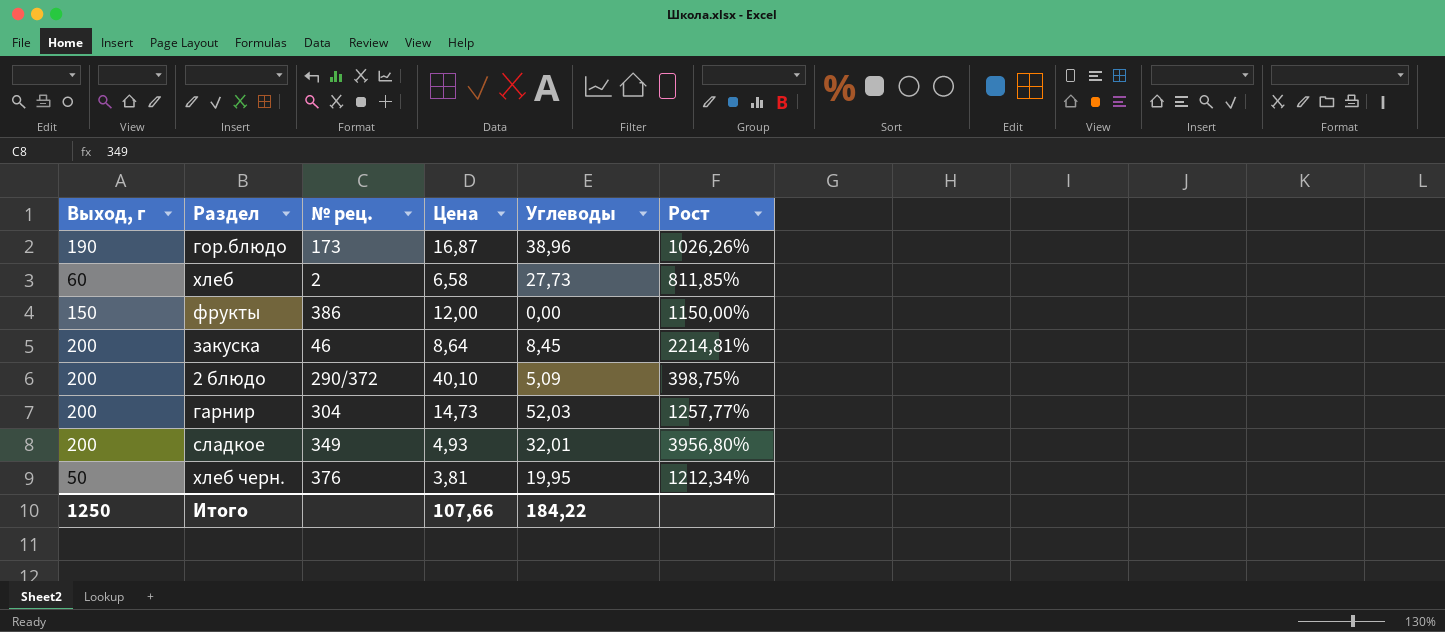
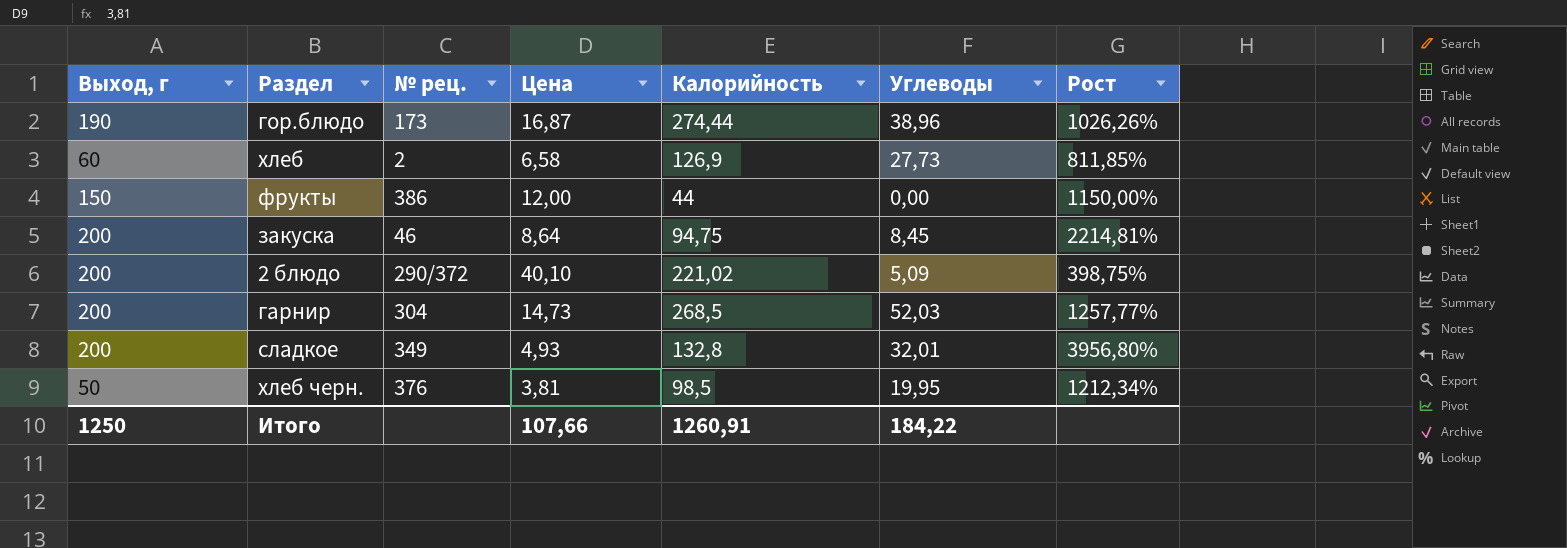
column Калорийность | position: none -> 5

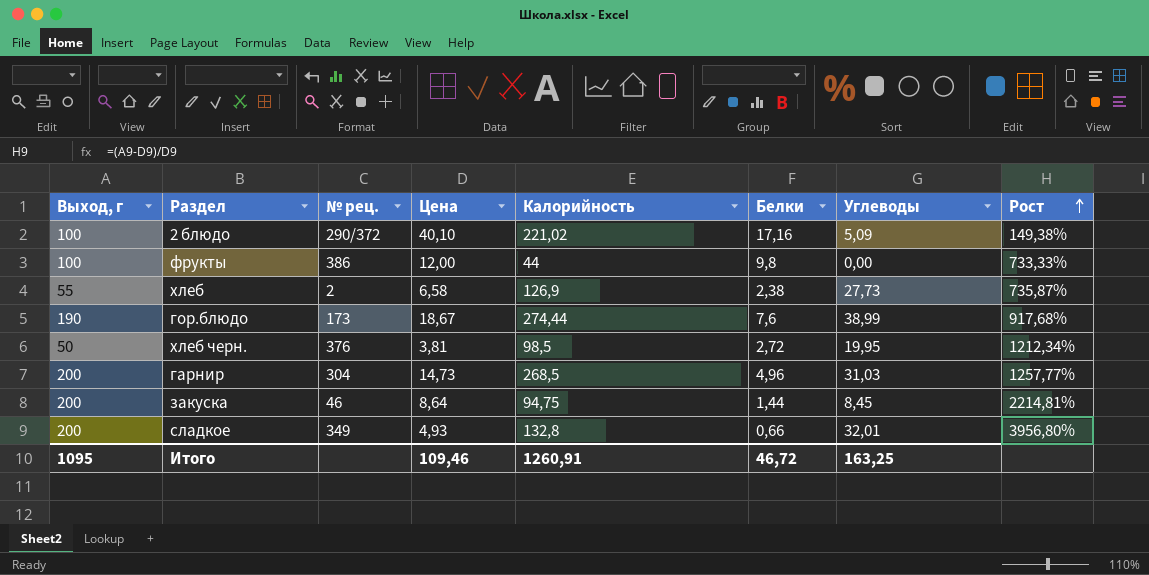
row order: none -> Рост ascending
column Белки | position: none -> 6
2 блюдо | Выход, г: 200 -> 100
2 блюдо | Рост: 398,75% -> 149,38%
фрукты | Выход, г: 150 -> 100
фрукты | Рост: 1150,00% -> 733,33%
хлеб | Выход, г: 60 -> 55
хлеб | Рост: 811,85% -> 735,87%
гор.блюдо | Цена: 16,87 -> 18,67
гор.блюдо | Углеводы: 38,96 -> 38,99
гор.блюдо | Рост: 1026,26% -> 917,68%
гарнир | Углеводы: 52,03 -> 31,03
Итого | Выход, г: 1250 -> 1095
Итого | Цена: 107,66 -> 109,46
Итого | Углеводы: 184,22 -> 163,25

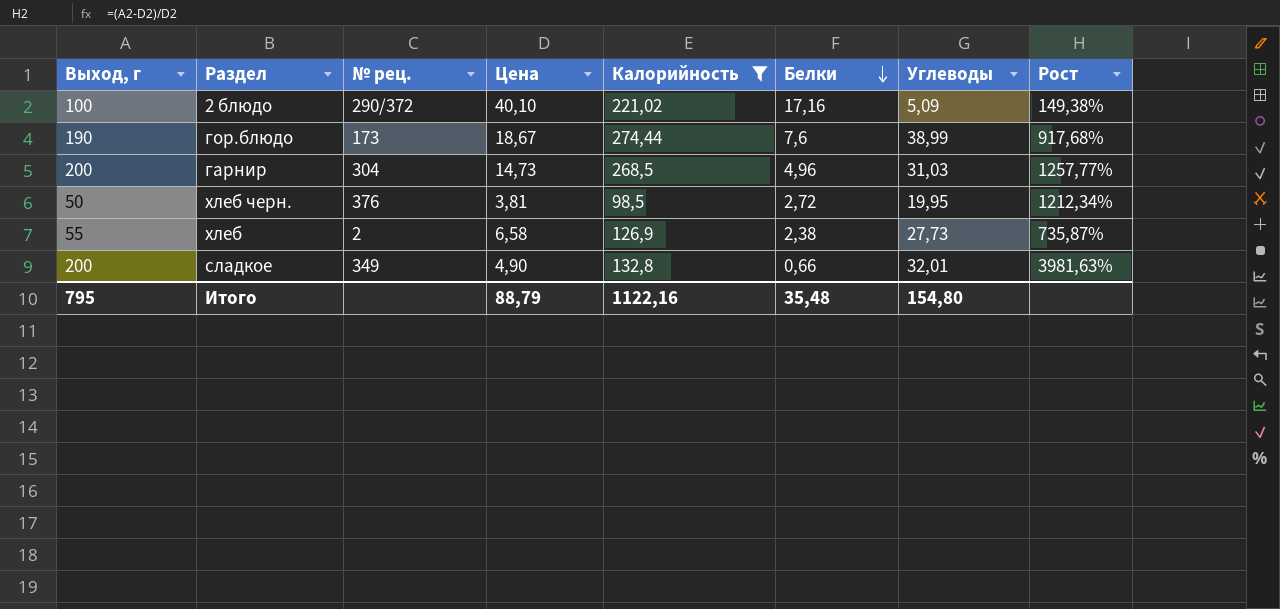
filter: none -> Калорийность >= 98,5
row order: Рост ascending -> Белки descending
сладкое | Цена: 4,93 -> 4,90
сладкое | Рост: 3956,80% -> 3981,63%
Итого | Выход, г: 1095 -> 795
Итого | Цена: 109,46 -> 88,79
Итого | Калорийность: 1260,91 -> 1122,16
Итого | Белки: 46,72 -> 35,48
Итого | Углеводы: 163,25 -> 154,80

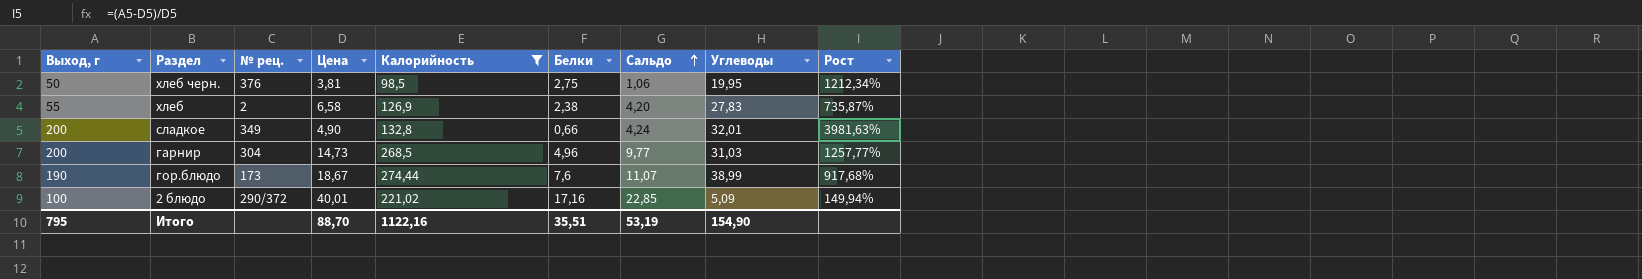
row order: Белки descending -> Сальдо ascending
column Сальдо | formula: none -> [Цена] - [Белки]
хлеб черн. | Белки: 2,72 -> 2,75
хлеб | Углеводы: 27,73 -> 27,83
2 блюдо | Цена: 40,10 -> 40,01
2 блюдо | Рост: 149,38% -> 149,94%
Итого | Цена: 88,79 -> 88,70
Итого | Белки: 35,48 -> 35,51
Итого | Углеводы: 154,80 -> 154,90

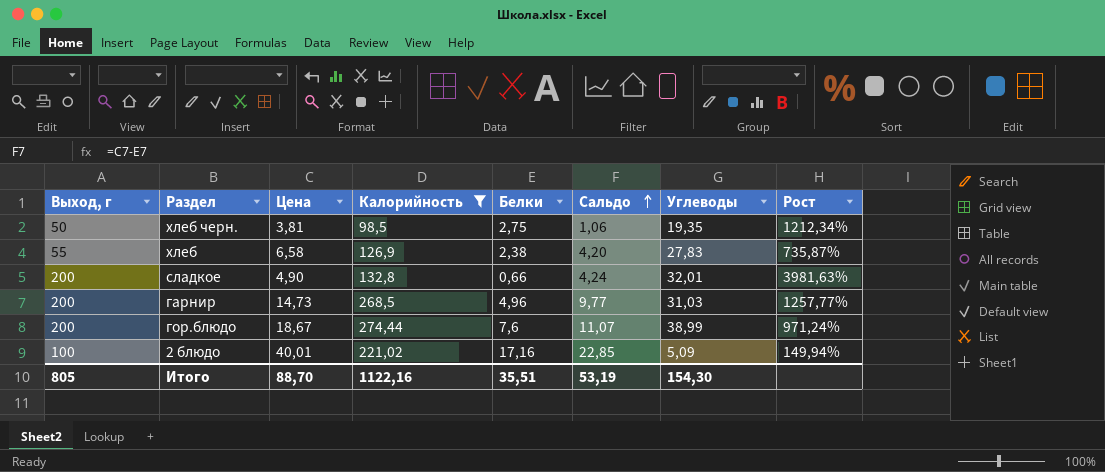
column № рец. | position: 3 -> none
хлеб черн. | Углеводы: 19,95 -> 19,35
гор.блюдо | Выход, г: 190 -> 200
гор.блюдо | Рост: 917,68% -> 971,24%
Итого | Выход, г: 795 -> 805
Итого | Углеводы: 154,90 -> 154,30

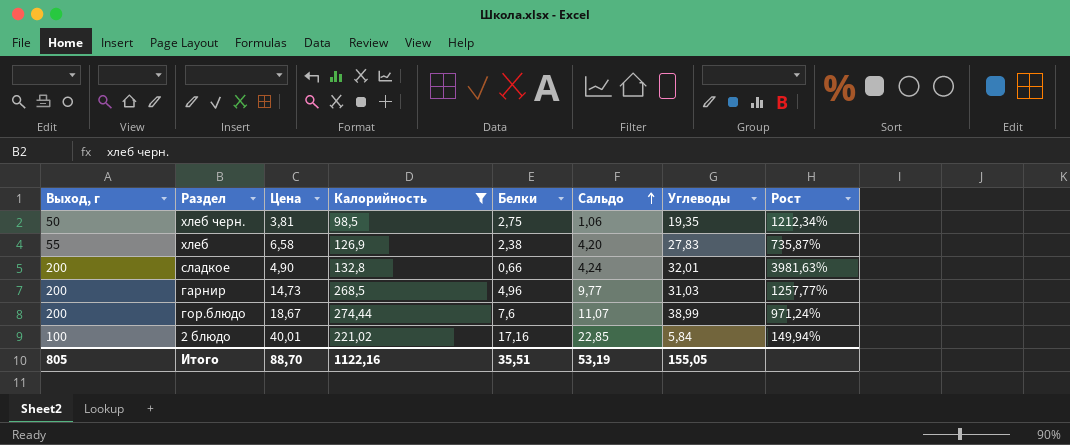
2 блюдо | Углеводы: 5,09 -> 5,84
Итого | Углеводы: 154,30 -> 155,05

